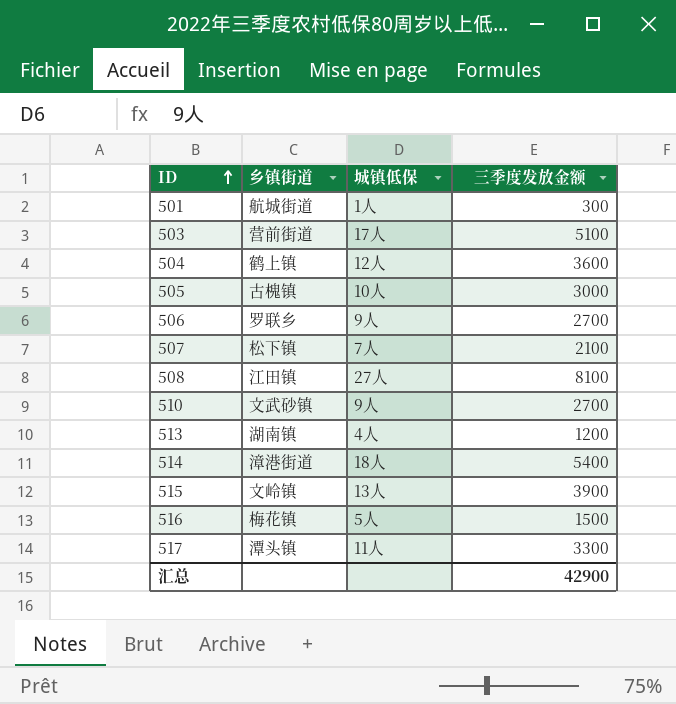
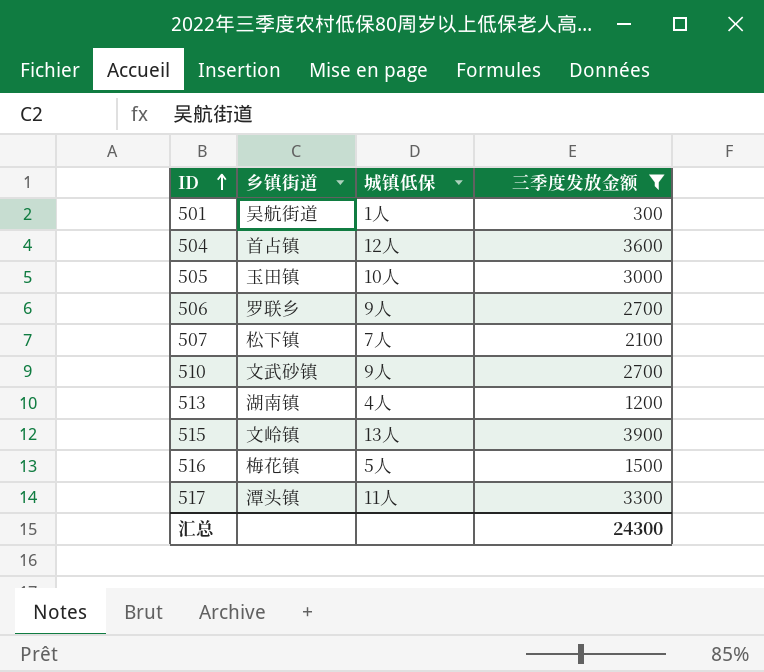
filter: none -> 三季度发放金额 <= 3900
501 | 乡镇街道: 航城街道 -> 吴航街道
504 | 乡镇街道: 鹤上镇 -> 首占镇
505 | 乡镇街道: 古槐镇 -> 玉田镇
汇总 | 三季度发放金额: 42900 -> 24300

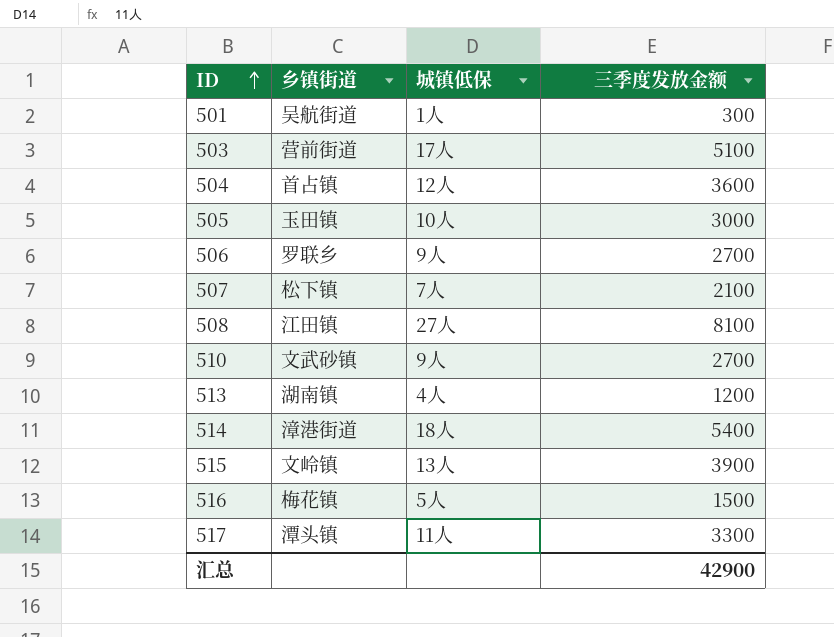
filter: 三季度发放金额 <= 3900 -> none
汇总 | 三季度发放金额: 24300 -> 42900

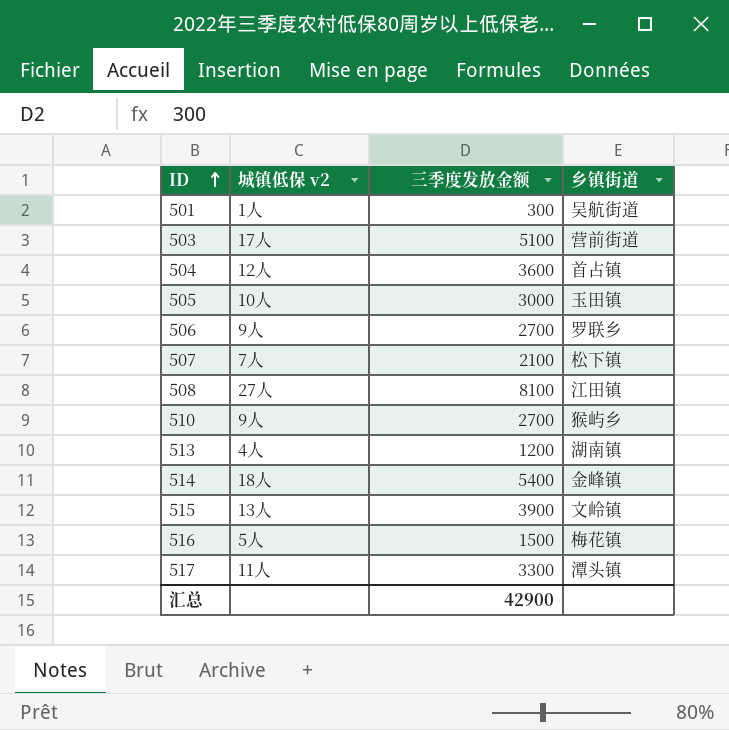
column name: 城镇低保 -> 城镇低保 v2
column 乡镇街道 | position: 2 -> 4
510 | 乡镇街道: 文武砂镇 -> 猴屿乡
514 | 乡镇街道: 漳港街道 -> 金峰镇

